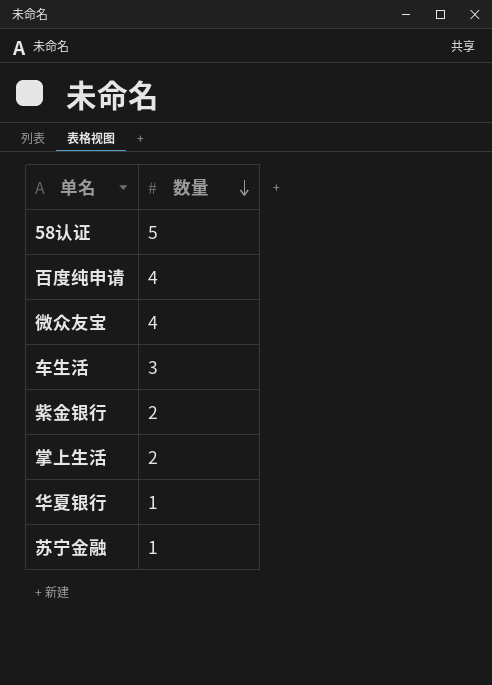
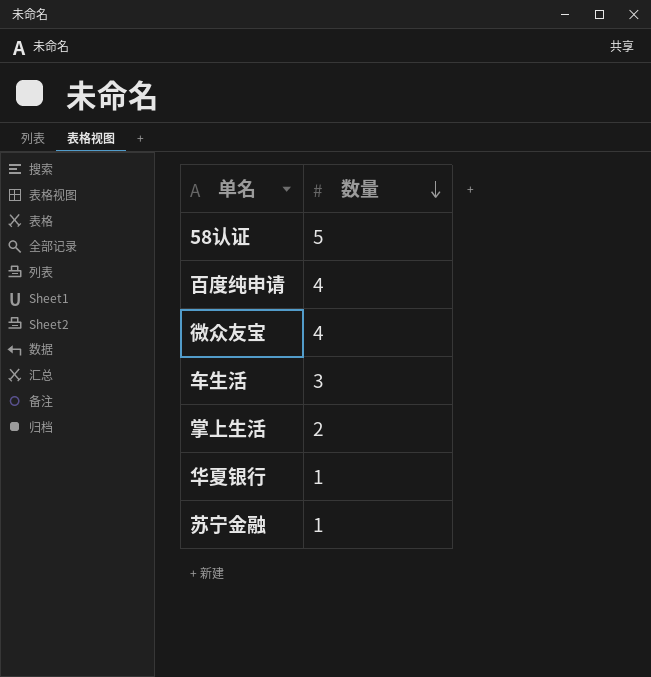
row 紫金银行: 2 -> none

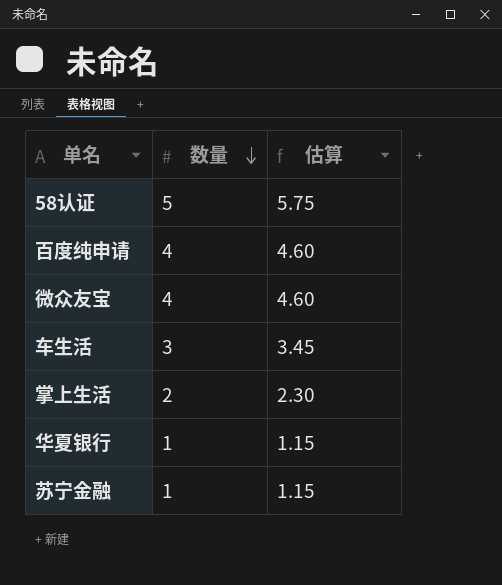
column 估算 | formula: none -> [数量] * 1.15

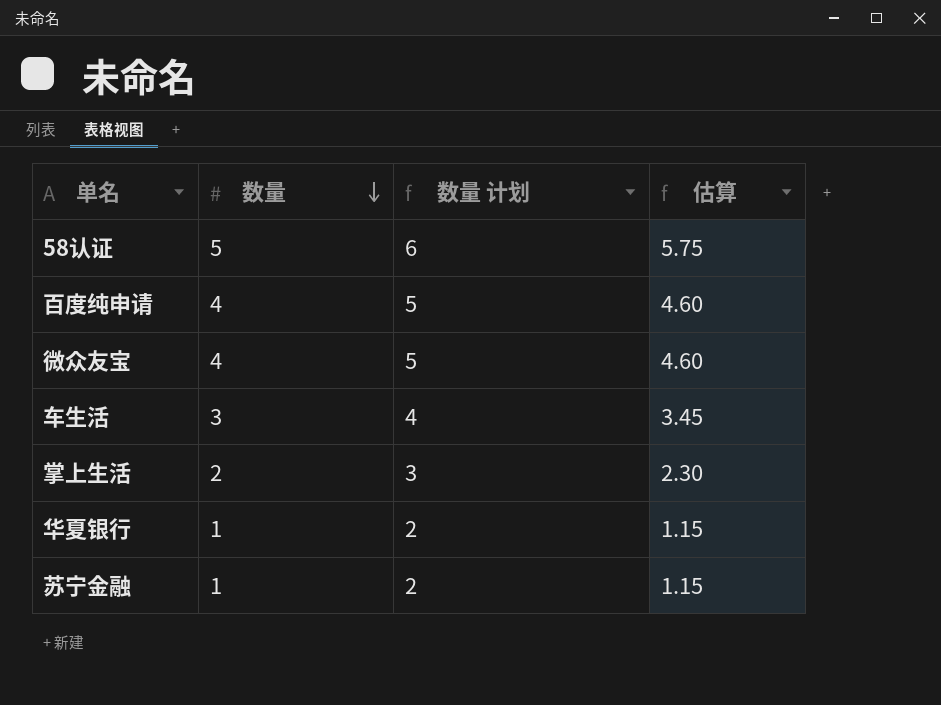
column 数量 计划 | formula: none -> [数量] + 1

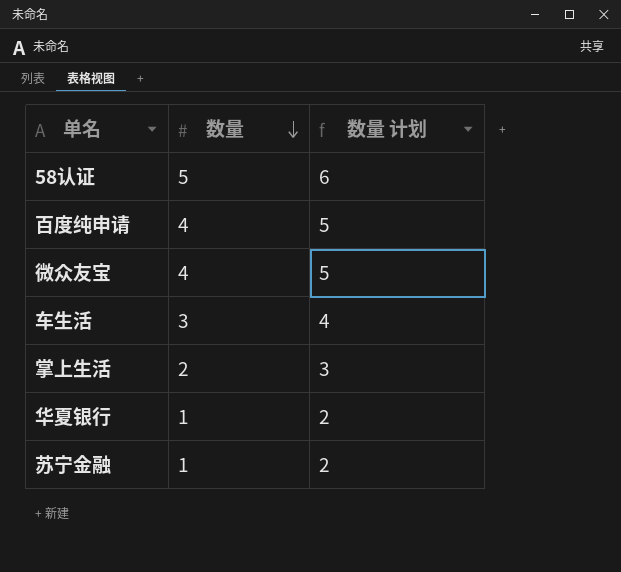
column 估算 | formula: [数量] * 1.15 -> none

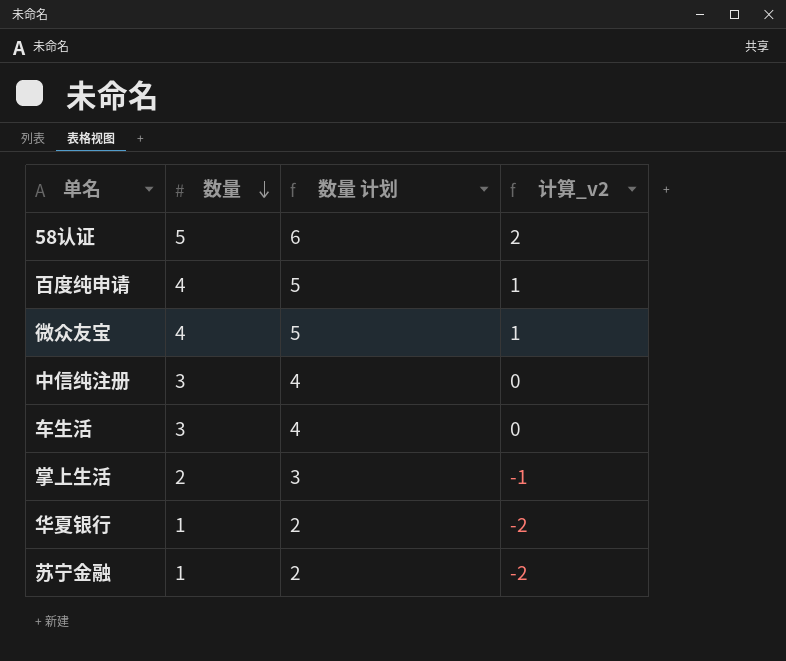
column 计算_v2 | formula: none -> [数量] - 3
row 中信纯注册: none -> 3 | 4 | 0

